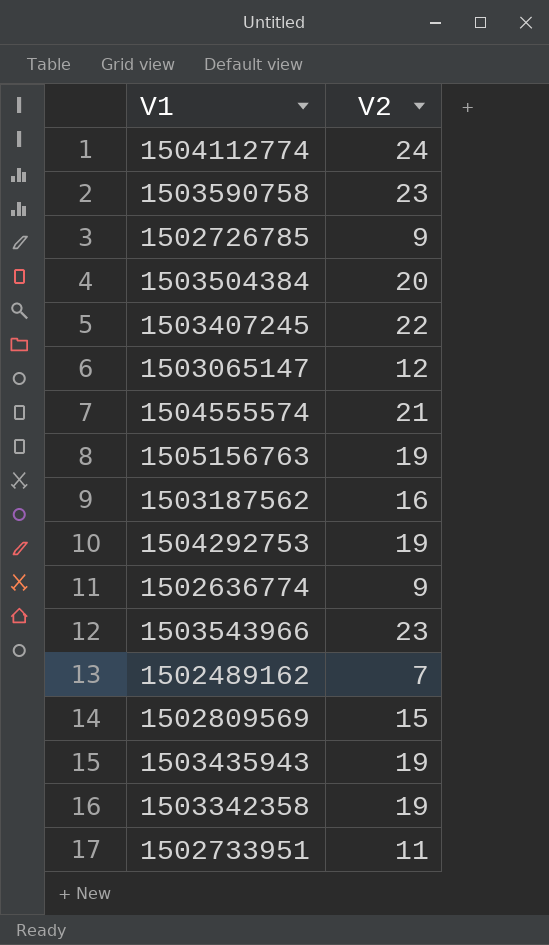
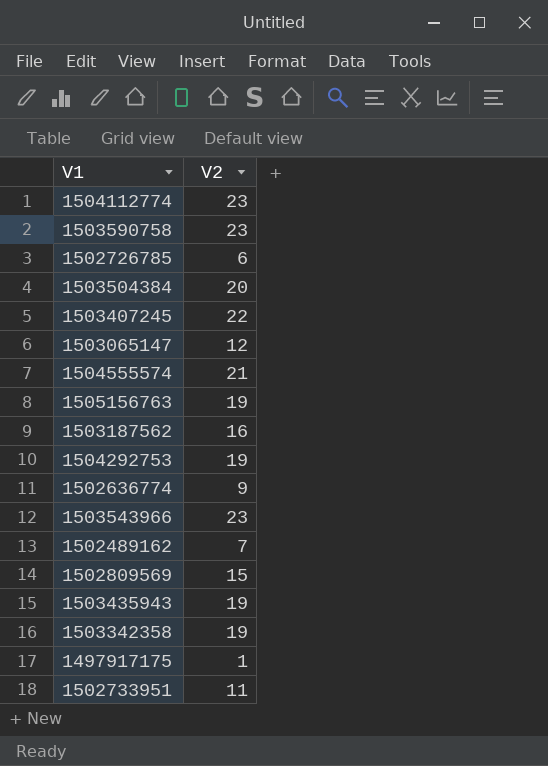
1504112774 | V2: 24 -> 23
1502726785 | V2: 9 -> 6
row 1497917175: none -> 1

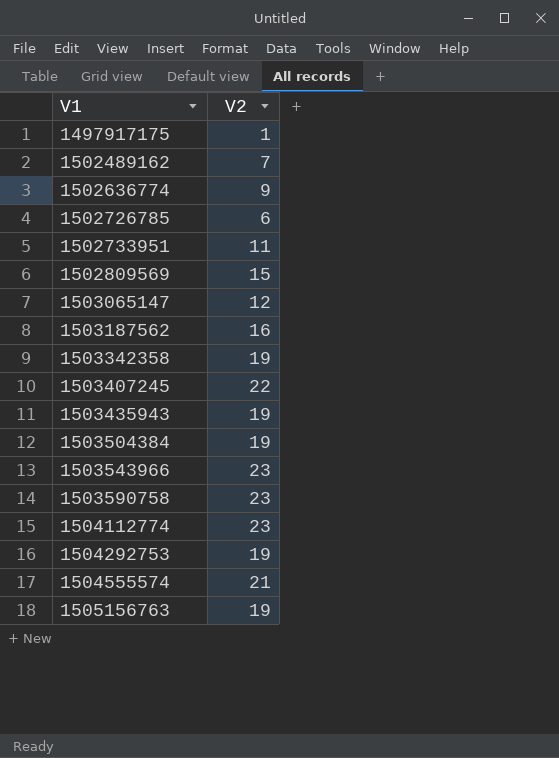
row order: none -> V1 ascending
1503504384 | V2: 20 -> 19

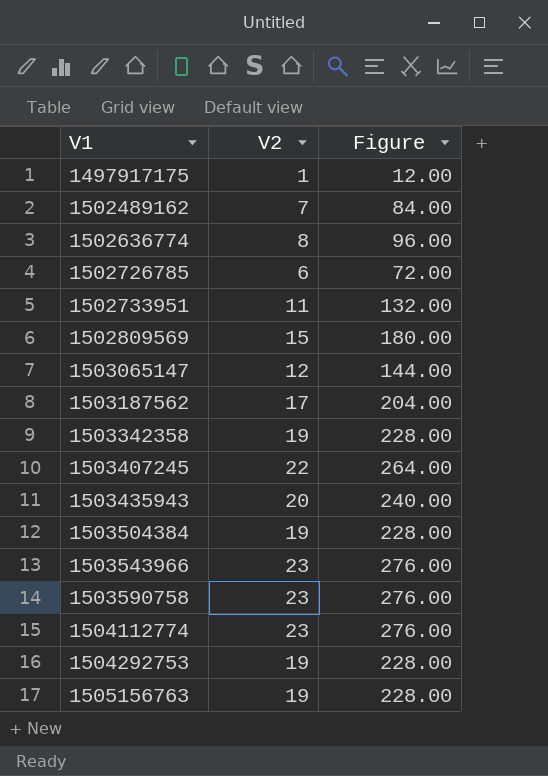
column Figure | formula: none -> [V2] * 12
row 1504555574: 21 -> none
1502636774 | V2: 9 -> 8
1503187562 | V2: 16 -> 17
1503435943 | V2: 19 -> 20

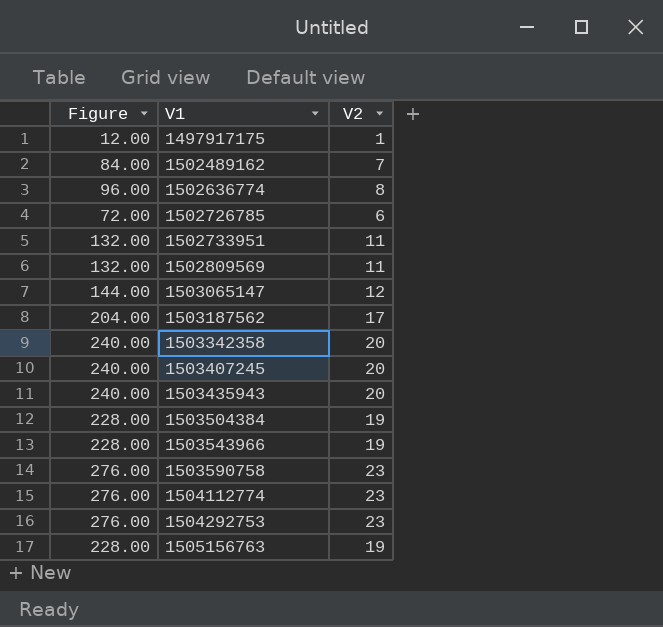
column Figure | position: 3 -> 1
1502809569 | Figure: 180.00 -> 132.00
1502809569 | V2: 15 -> 11
1503342358 | Figure: 228.00 -> 240.00
1503342358 | V2: 19 -> 20
1503407245 | Figure: 264.00 -> 240.00
1503407245 | V2: 22 -> 20
1503543966 | Figure: 276.00 -> 228.00
1503543966 | V2: 23 -> 19
1504292753 | Figure: 228.00 -> 276.00
1504292753 | V2: 19 -> 23

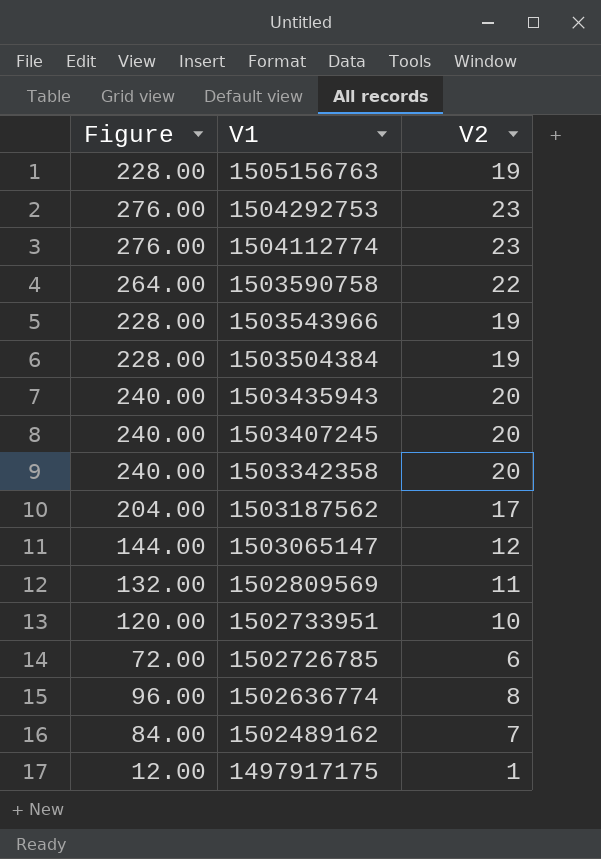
row order: V1 ascending -> V1 descending
1503590758 | Figure: 276.00 -> 264.00
1503590758 | V2: 23 -> 22
1502733951 | Figure: 132.00 -> 120.00
1502733951 | V2: 11 -> 10

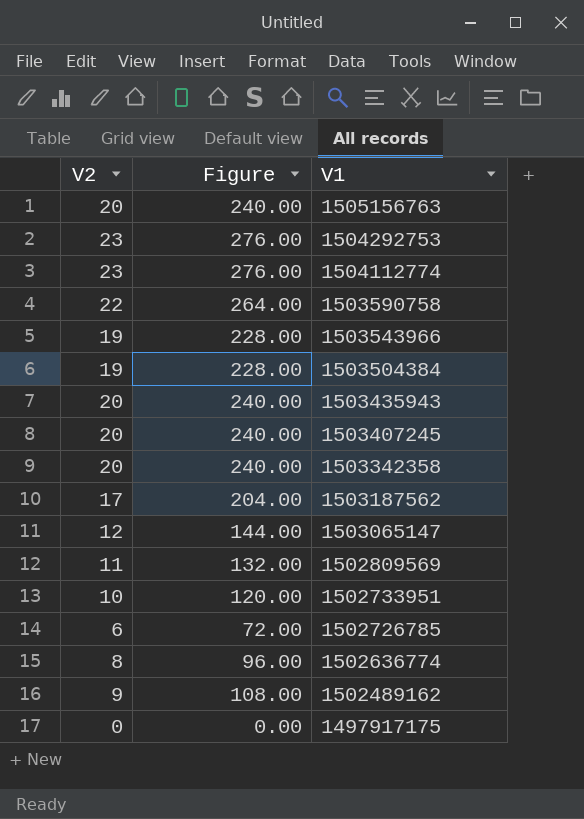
column V2 | position: 3 -> 1
1505156763 | V2: 19 -> 20
1505156763 | Figure: 228.00 -> 240.00
1502489162 | V2: 7 -> 9
1502489162 | Figure: 84.00 -> 108.00
1497917175 | V2: 1 -> 0
1497917175 | Figure: 12.00 -> 0.00

